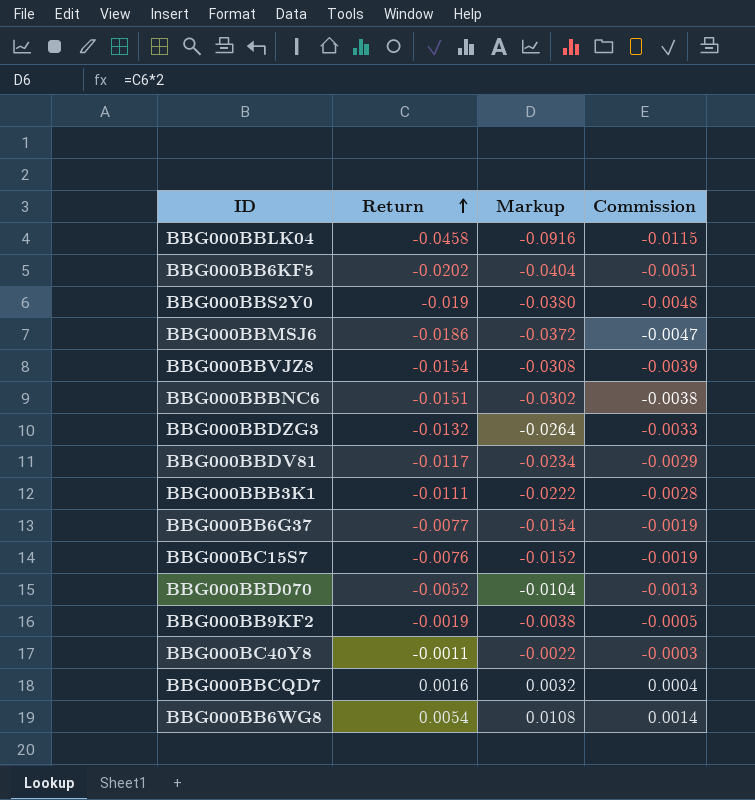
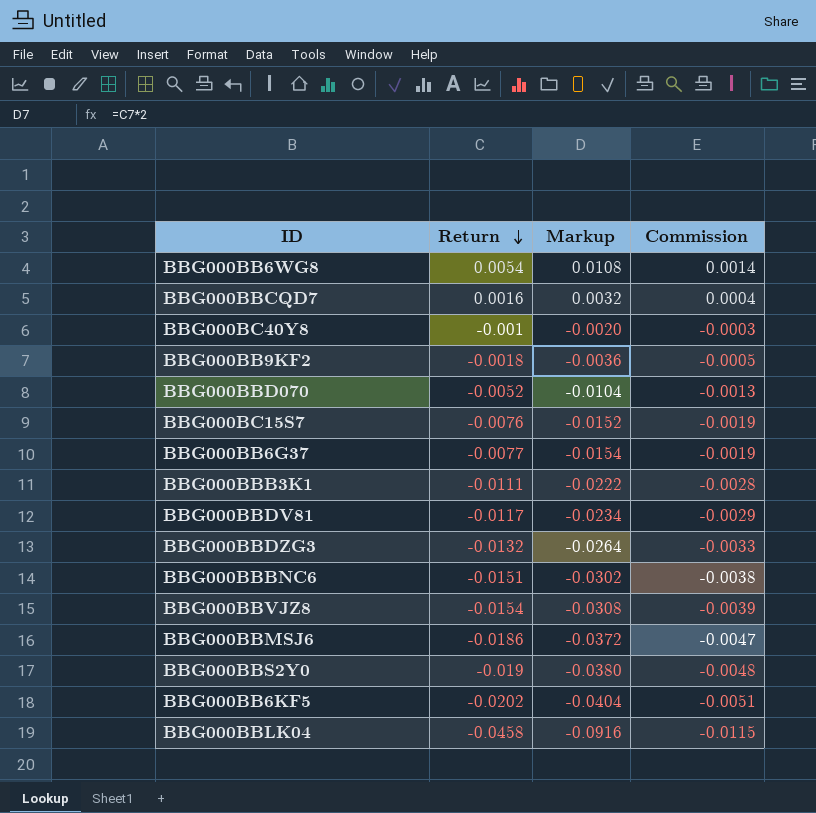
row order: Return ascending -> Return descending
BBG000BC40Y8 | Return: -0.0011 -> -0.001
BBG000BC40Y8 | Markup: -0.0022 -> -0.0020
BBG000BB9KF2 | Return: -0.0019 -> -0.0018
BBG000BB9KF2 | Markup: -0.0038 -> -0.0036

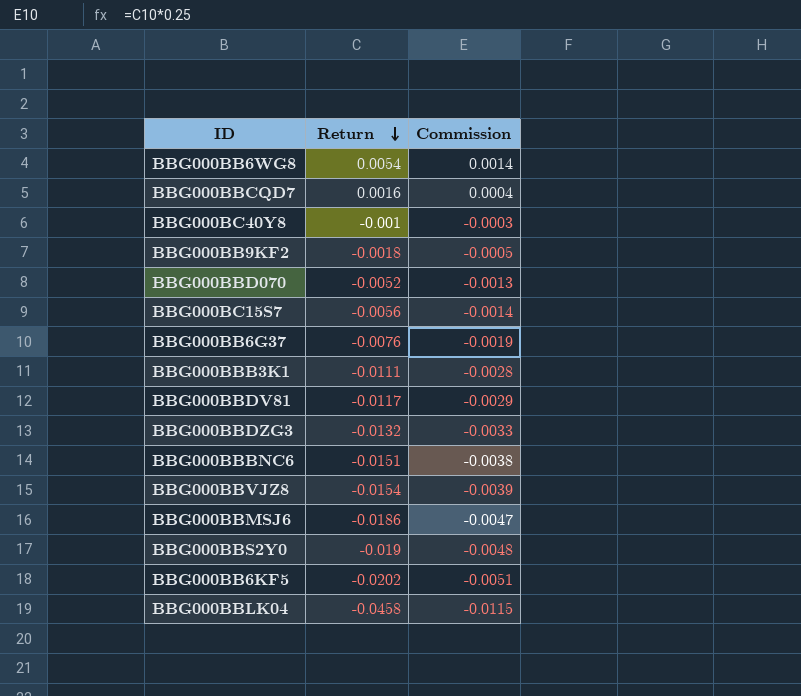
column Markup | formula: [Return] * 2 -> none
BBG000BC15S7 | Return: -0.0076 -> -0.0056
BBG000BC15S7 | Commission: -0.0019 -> -0.0014
BBG000BB6G37 | Return: -0.0077 -> -0.0076

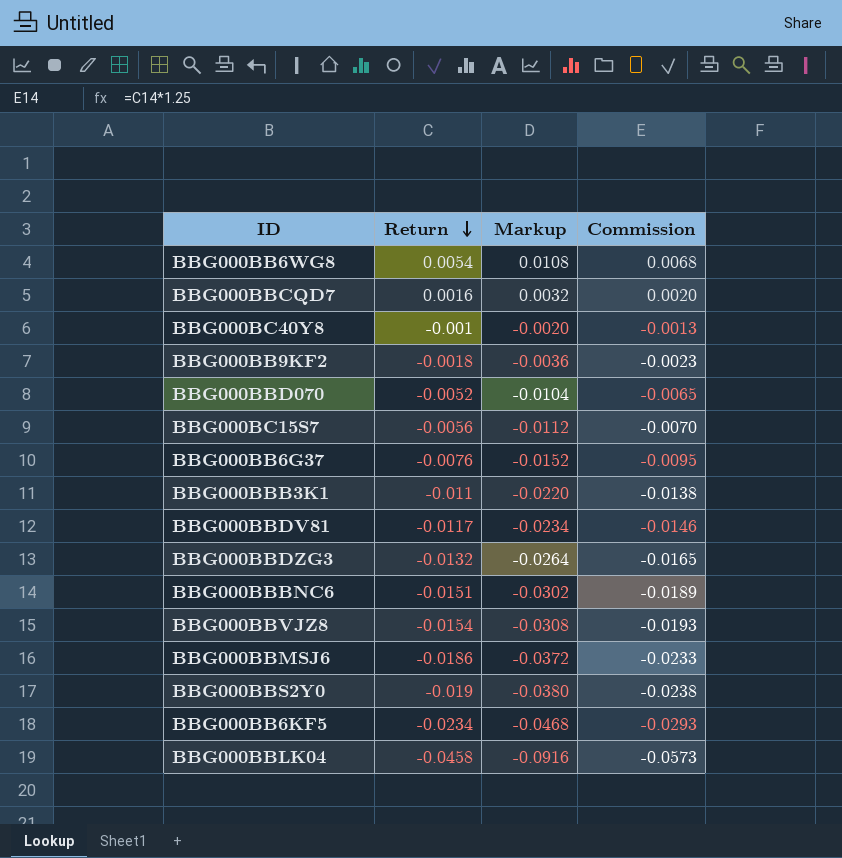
column Markup | formula: none -> [Return] * 2
column Commission | formula: [Return] * 0.25 -> [Return] * 1.25
BBG000BBB3K1 | Return: -0.0111 -> -0.011
BBG000BB6KF5 | Return: -0.0202 -> -0.0234

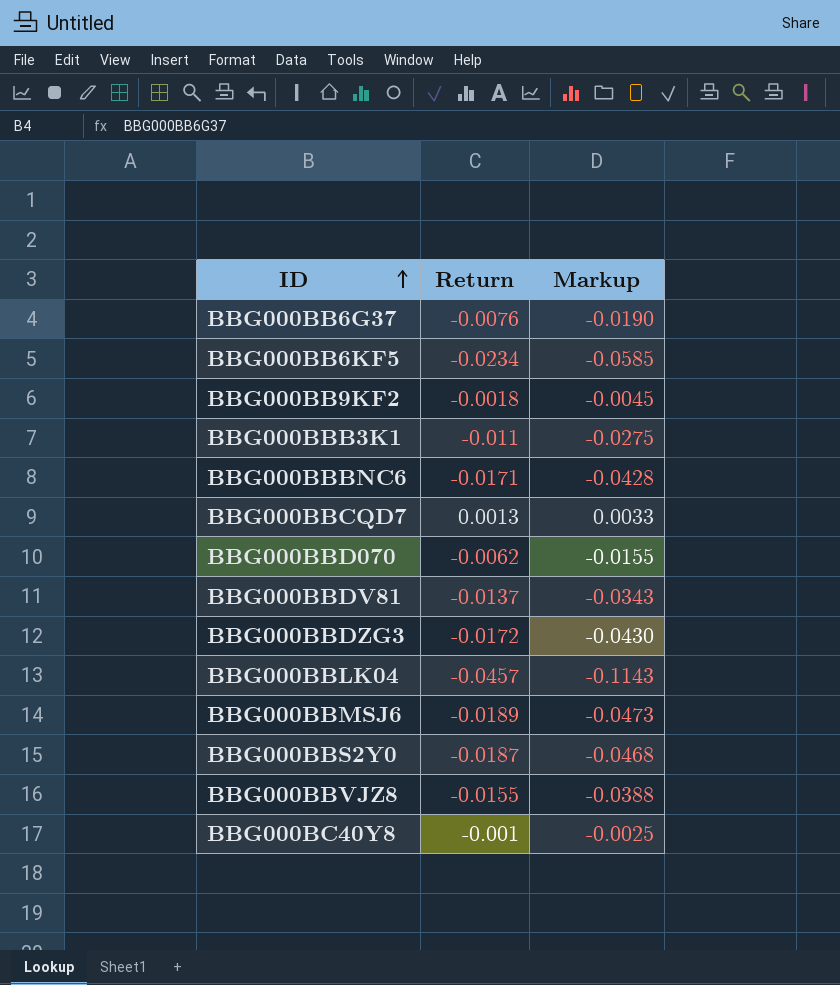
row order: Return descending -> ID ascending
column Commission | formula: [Return] * 1.25 -> none
column Markup | formula: [Return] * 2 -> [Return] * 2.5
row BBG000BB6WG8: 0.0054 | 0.0108 | 0.0068 -> none
row BBG000BC15S7: -0.0056 | -0.0112 | -0.0070 -> none
BBG000BBBNC6 | Return: -0.0151 -> -0.0171
BBG000BBCQD7 | Return: 0.0016 -> 0.0013
BBG000BBD070 | Return: -0.0052 -> -0.0062
BBG000BBDV81 | Return: -0.0117 -> -0.0137
BBG000BBDZG3 | Return: -0.0132 -> -0.0172
BBG000BBLK04 | Return: -0.0458 -> -0.0457
BBG000BBMSJ6 | Return: -0.0186 -> -0.0189
BBG000BBS2Y0 | Return: -0.019 -> -0.0187
BBG000BBVJZ8 | Return: -0.0154 -> -0.0155

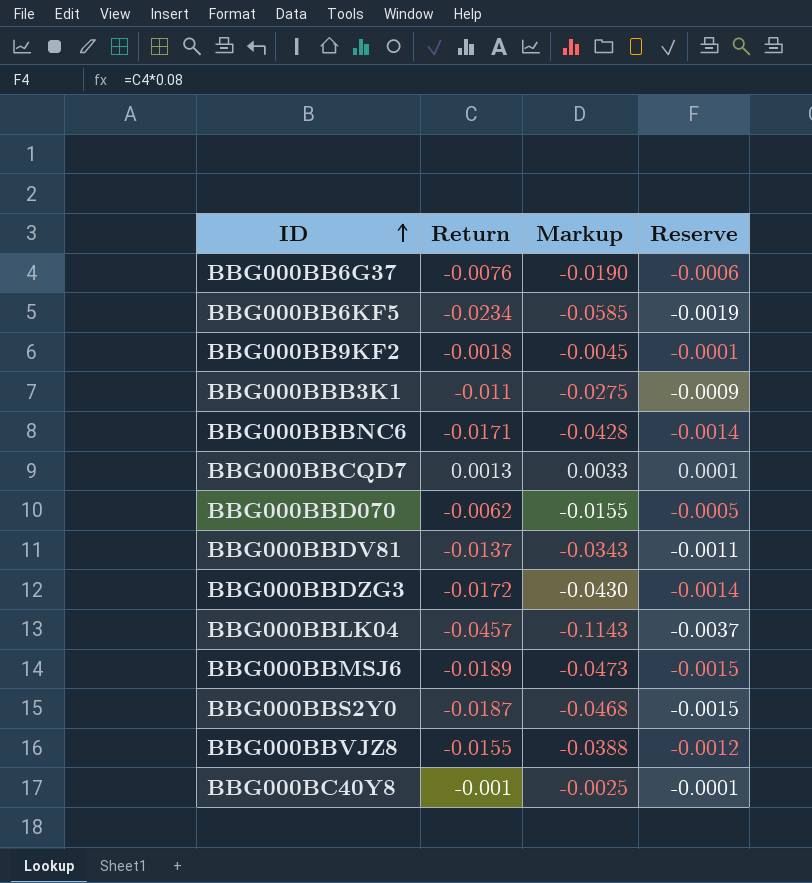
column Reserve | formula: none -> [Return] * 0.08

